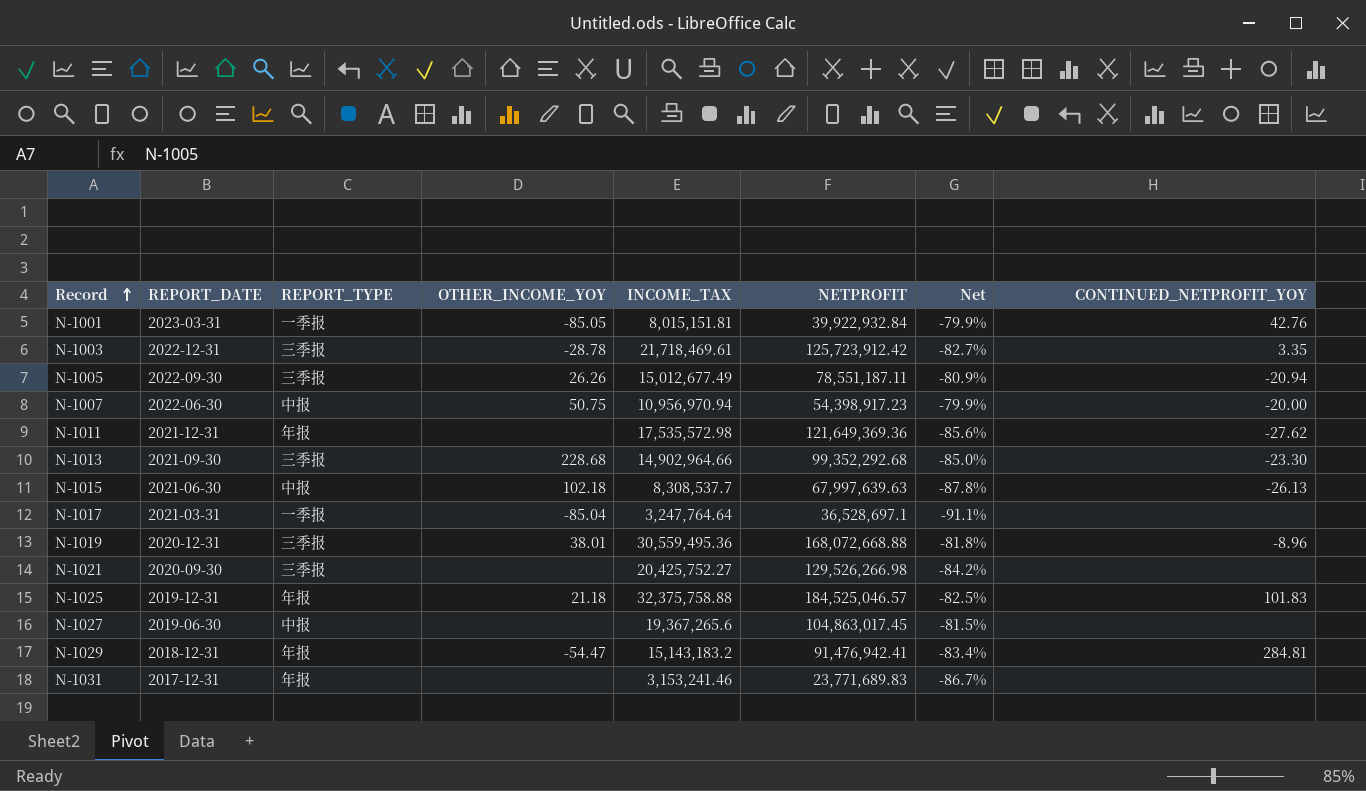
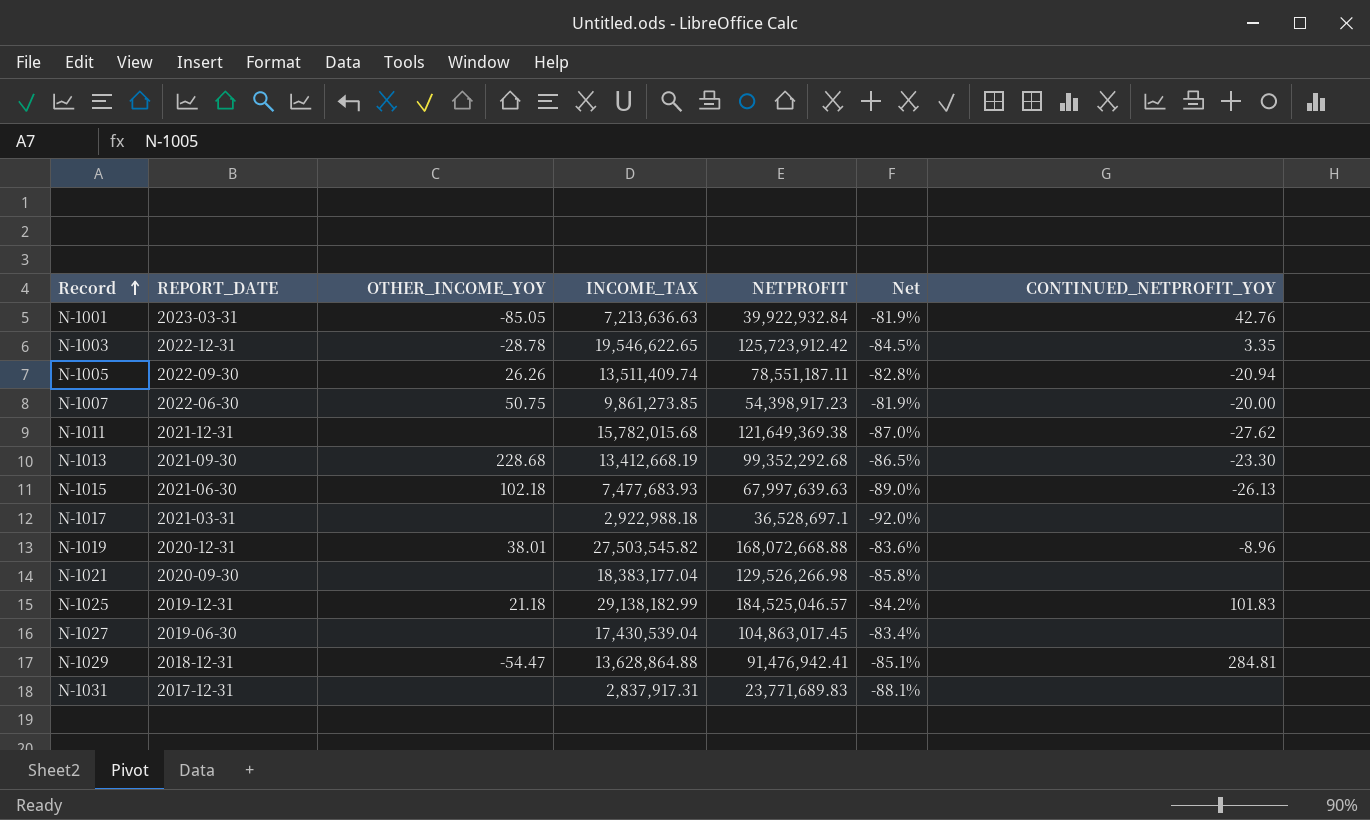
column REPORT_TYPE | position: 3 -> none
N-1001 | INCOME_TAX: 8,015,151.81 -> 7,213,636.63
N-1001 | Net: -79.9% -> -81.9%
N-1003 | INCOME_TAX: 21,718,469.61 -> 19,546,622.65
N-1003 | Net: -82.7% -> -84.5%
N-1005 | INCOME_TAX: 15,012,677.49 -> 13,511,409.74
N-1005 | Net: -80.9% -> -82.8%
N-1007 | INCOME_TAX: 10,956,970.94 -> 9,861,273.85
N-1007 | Net: -79.9% -> -81.9%
N-1011 | INCOME_TAX: 17,535,572.98 -> 15,782,015.68
N-1011 | NETPROFIT: 121,649,369.36 -> 121,649,369.38
N-1011 | Net: -85.6% -> -87.0%
N-1013 | INCOME_TAX: 14,902,964.66 -> 13,412,668.19
N-1013 | Net: -85.0% -> -86.5%
N-1015 | INCOME_TAX: 8,308,537.7 -> 7,477,683.93
N-1015 | Net: -87.8% -> -89.0%
N-1017 | OTHER_INCOME_YOY: -85.04 -> none
N-1017 | INCOME_TAX: 3,247,764.64 -> 2,922,988.18
N-1017 | Net: -91.1% -> -92.0%
N-1019 | INCOME_TAX: 30,559,495.36 -> 27,503,545.82
N-1019 | Net: -81.8% -> -83.6%
N-1021 | INCOME_TAX: 20,425,752.27 -> 18,383,177.04
N-1021 | Net: -84.2% -> -85.8%
N-1025 | INCOME_TAX: 32,375,758.88 -> 29,138,182.99
N-1025 | Net: -82.5% -> -84.2%
N-1027 | INCOME_TAX: 19,367,265.6 -> 17,430,539.04
N-1027 | Net: -81.5% -> -83.4%
N-1029 | INCOME_TAX: 15,143,183.2 -> 13,628,864.88
N-1029 | Net: -83.4% -> -85.1%
N-1031 | INCOME_TAX: 3,153,241.46 -> 2,837,917.31
N-1031 | Net: -86.7% -> -88.1%

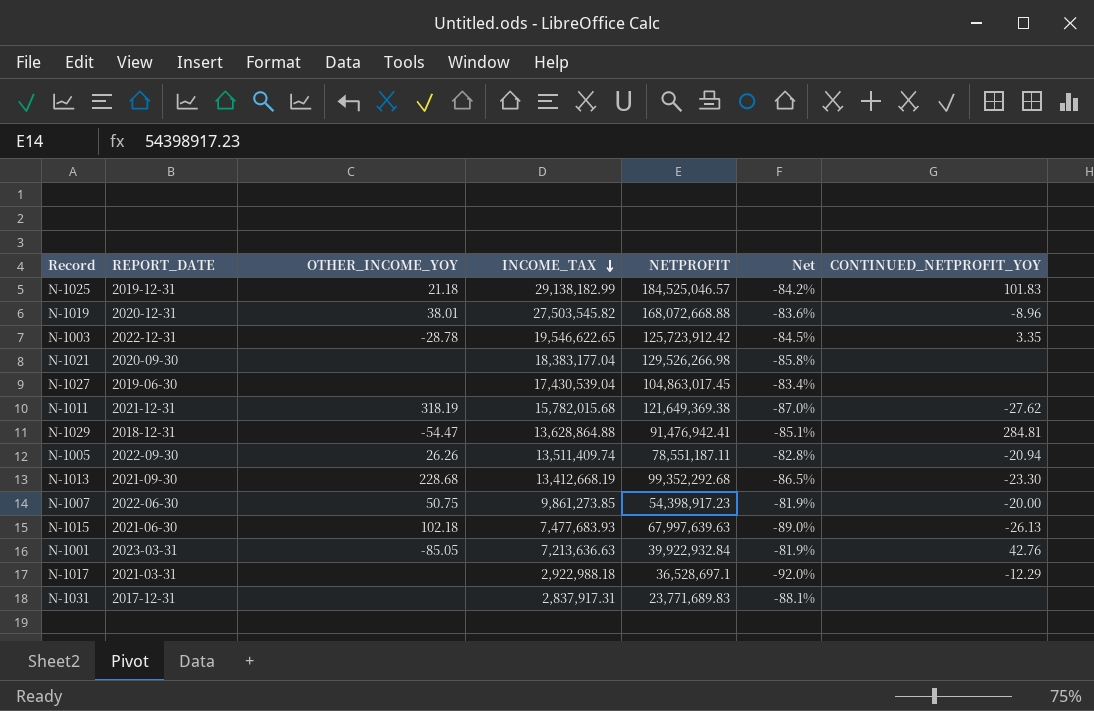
row order: Record ascending -> INCOME_TAX descending
N-1011 | OTHER_INCOME_YOY: none -> 318.19
N-1017 | CONTINUED_NETPROFIT_YOY: none -> -12.29

